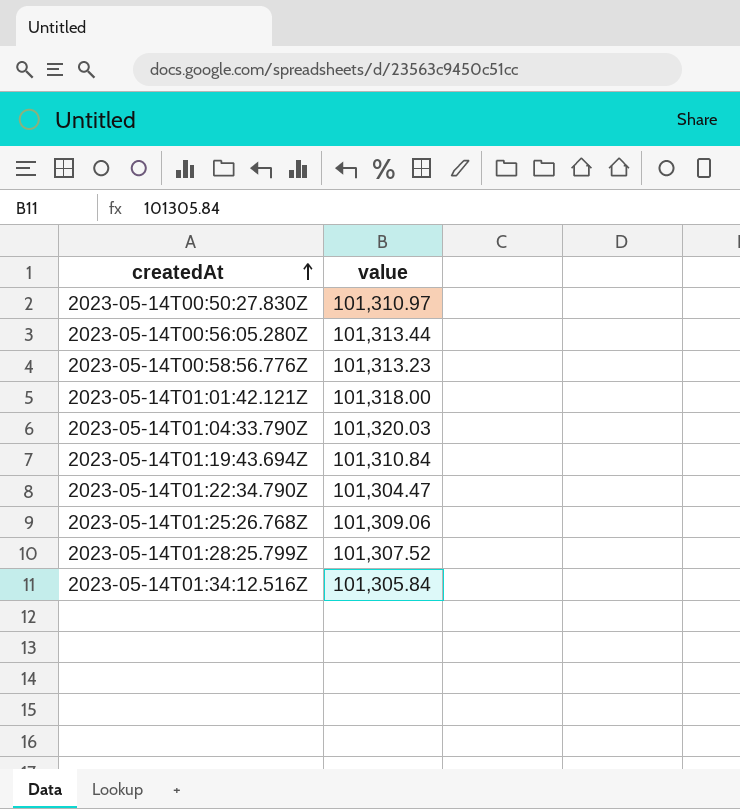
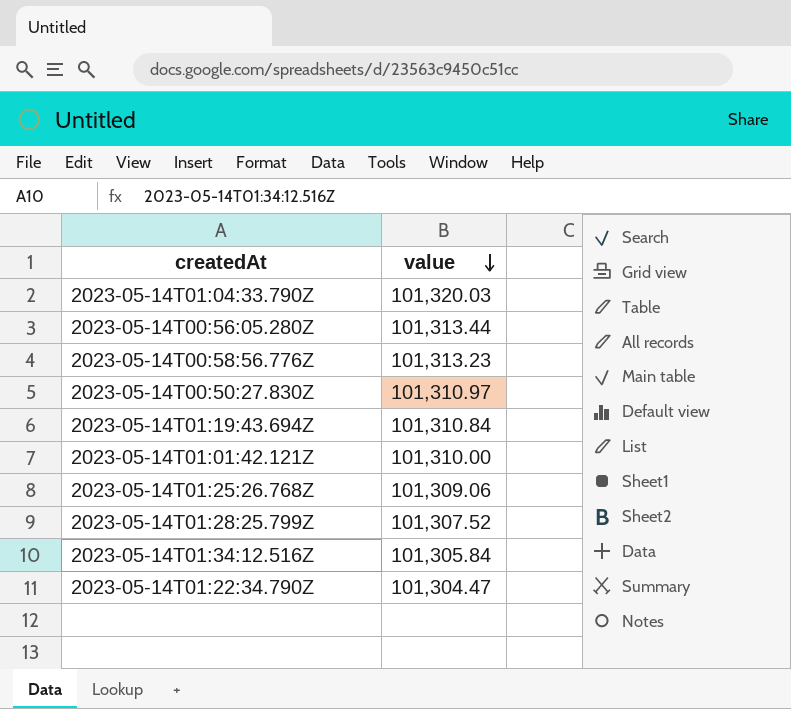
row order: createdAt ascending -> value descending
2023-05-14T01:01:42.121Z | value: 101,318.00 -> 101,310.00

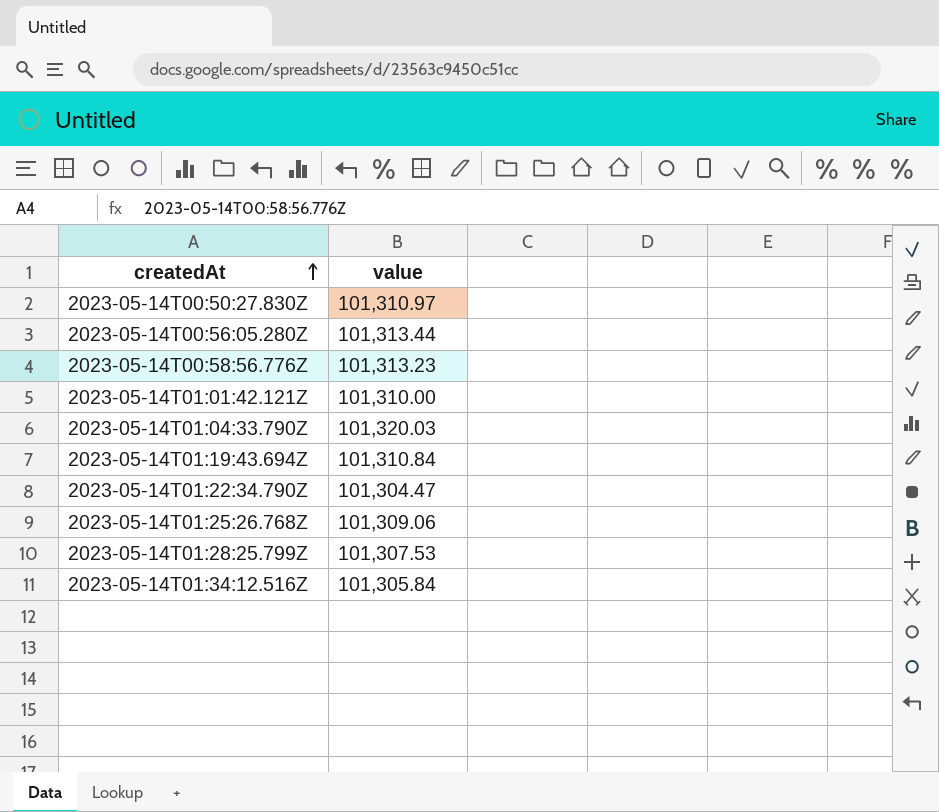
row order: value descending -> createdAt ascending
2023-05-14T01:28:25.799Z | value: 101,307.52 -> 101,307.53

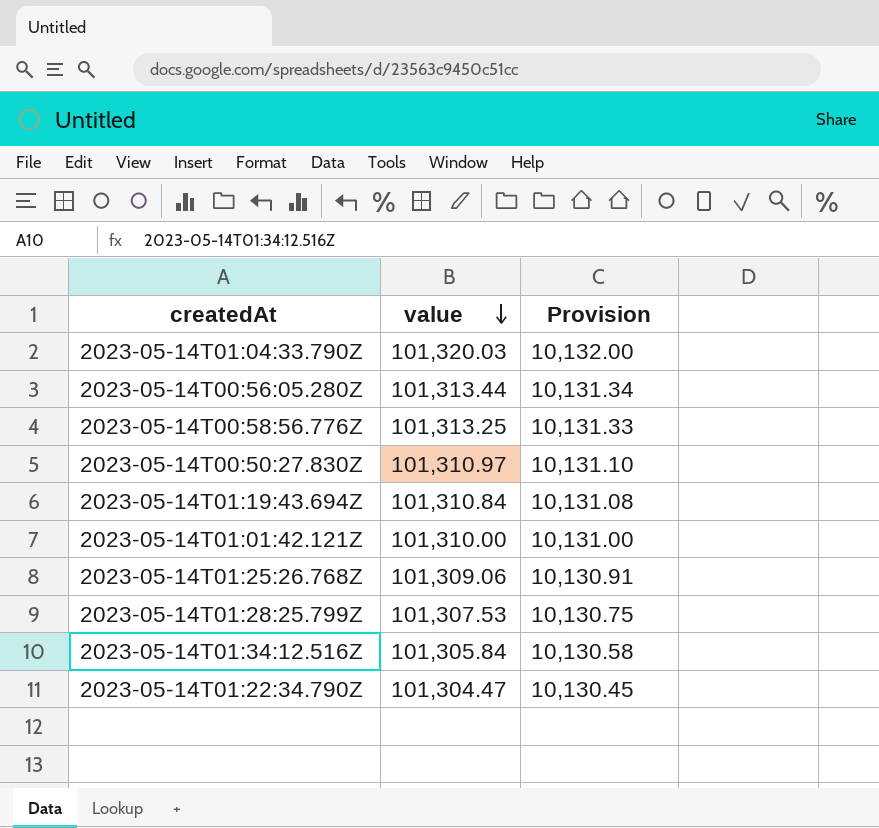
row order: createdAt ascending -> value descending
column Provision | formula: none -> [value] * 0.1
2023-05-14T00:58:56.776Z | value: 101,313.23 -> 101,313.25

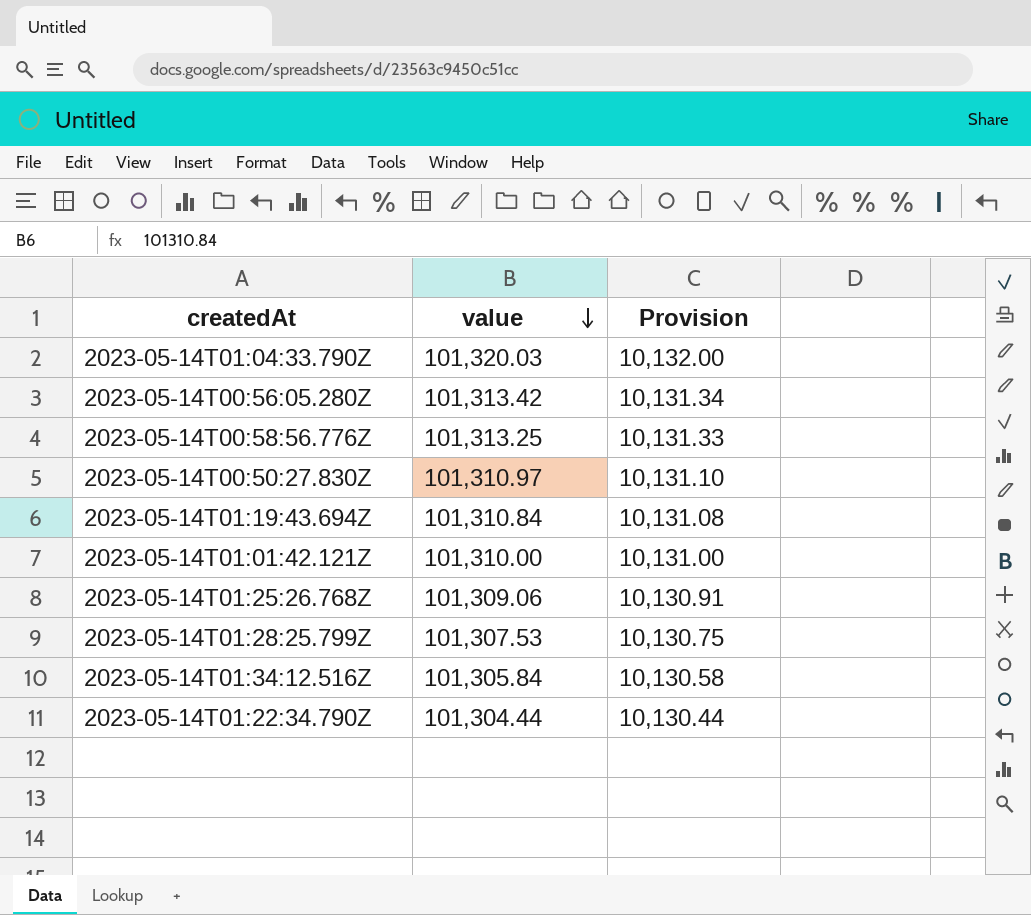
2023-05-14T00:56:05.280Z | value: 101,313.44 -> 101,313.42
2023-05-14T01:22:34.790Z | value: 101,304.47 -> 101,304.44
2023-05-14T01:22:34.790Z | Provision: 10,130.45 -> 10,130.44

